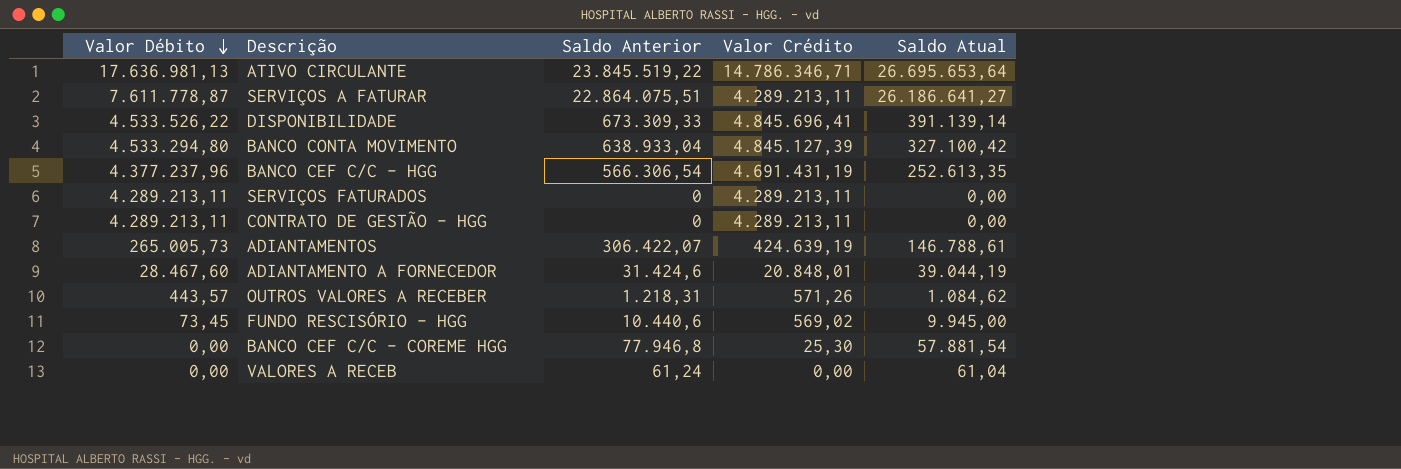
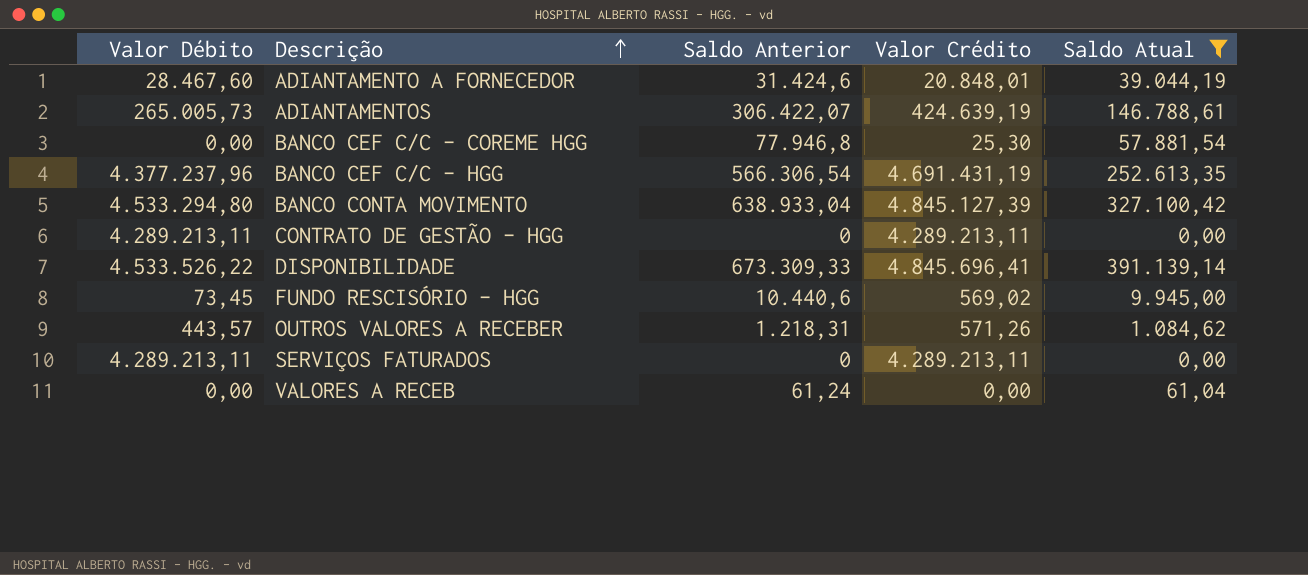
filter: none -> Saldo Atual <= 391.139,14
row order: Valor Débito descending -> Descrição ascending

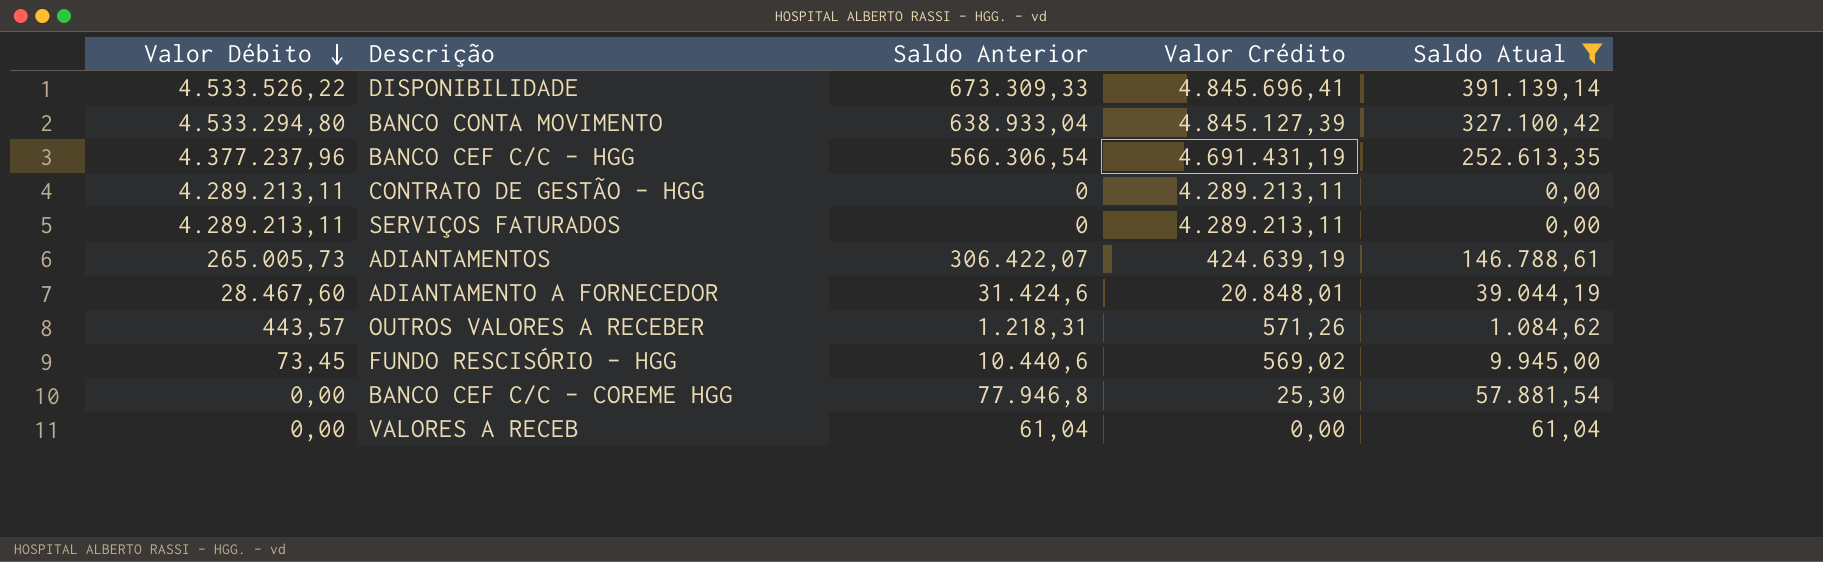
row order: Descrição ascending -> Valor Débito descending
VALORES A RECEB | Saldo Anterior: 61,24 -> 61,04

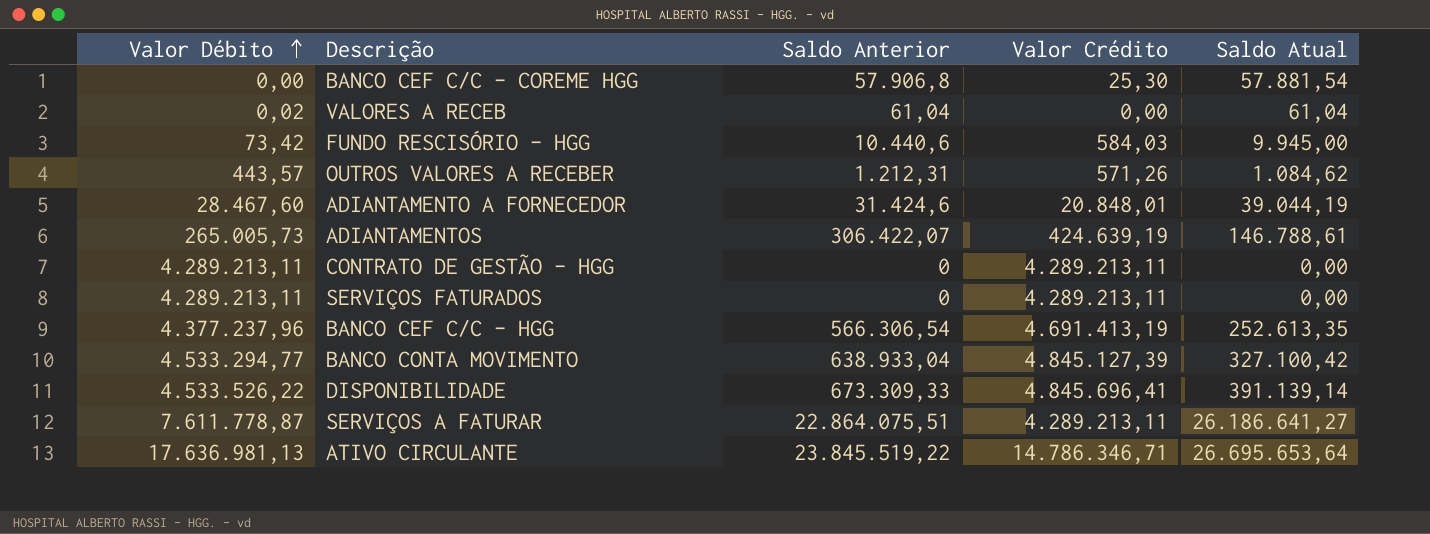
filter: Saldo Atual <= 391.139,14 -> none
row order: Valor Débito descending -> Valor Débito ascending
BANCO CEF C/C - COREME HGG | Saldo Anterior: 77.946,8 -> 57.906,8
VALORES A RECEB | Valor Débito: 0,00 -> 0,02
FUNDO RESCISÓRIO - HGG | Valor Débito: 73,45 -> 73,42
FUNDO RESCISÓRIO - HGG | Valor Crédito: 569,02 -> 584,03
OUTROS VALORES A RECEBER | Saldo Anterior: 1.218,31 -> 1.212,31
BANCO CEF C/C - HGG | Valor Crédito: 4.691.431,19 -> 4.691.413,19
BANCO CONTA MOVIMENTO | Valor Débito: 4.533.294,80 -> 4.533.294,77

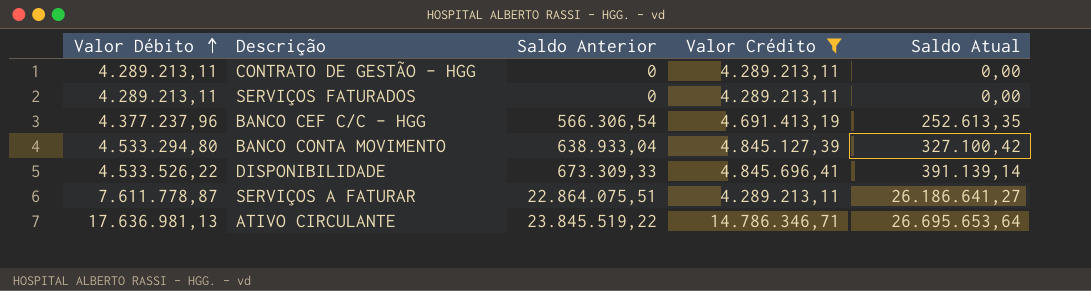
filter: none -> Valor Crédito >= 4.289.213,11
BANCO CONTA MOVIMENTO | Valor Débito: 4.533.294,77 -> 4.533.294,80

